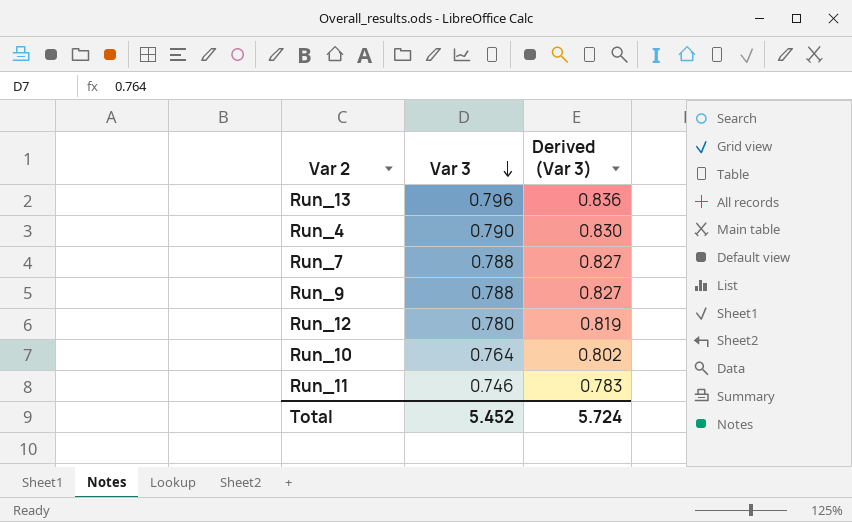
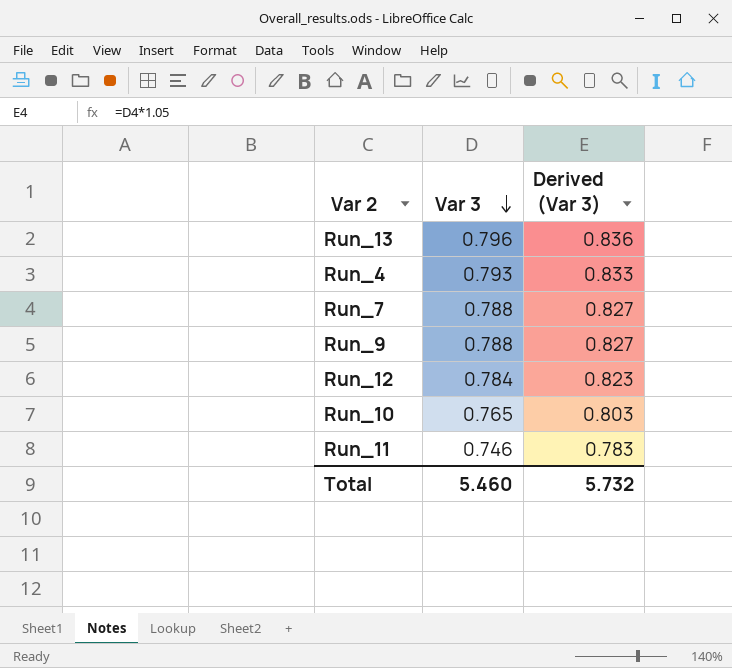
Run_4 | Var 3: 0.790 -> 0.793
Run_4 | Derived (Var 3): 0.830 -> 0.833
Run_12 | Var 3: 0.780 -> 0.784
Run_12 | Derived (Var 3): 0.819 -> 0.823
Run_10 | Var 3: 0.764 -> 0.765
Run_10 | Derived (Var 3): 0.802 -> 0.803
Total | Var 3: 5.452 -> 5.460
Total | Derived (Var 3): 5.724 -> 5.732

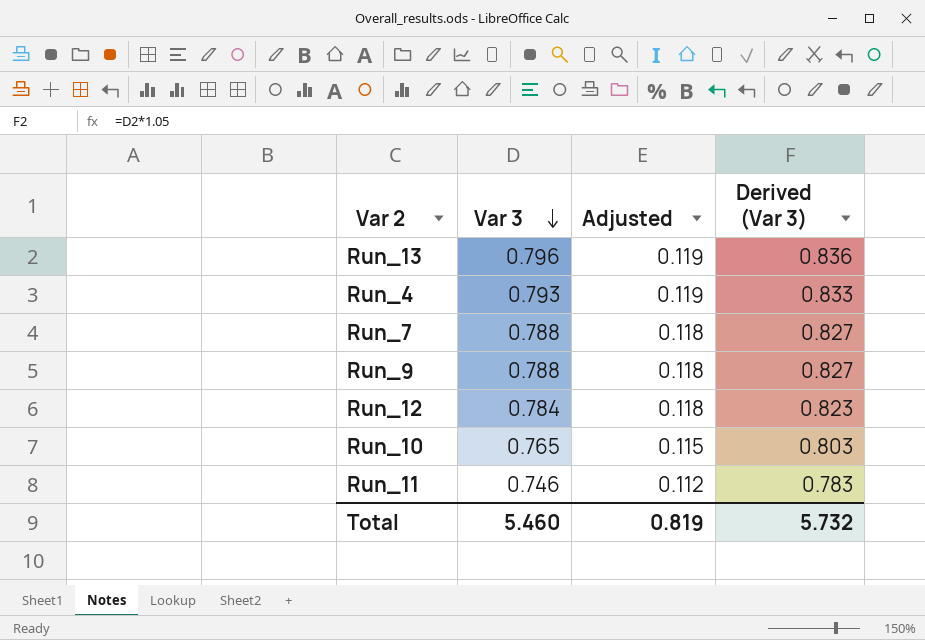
column Adjusted | formula: none -> [Var 3] * 0.15

